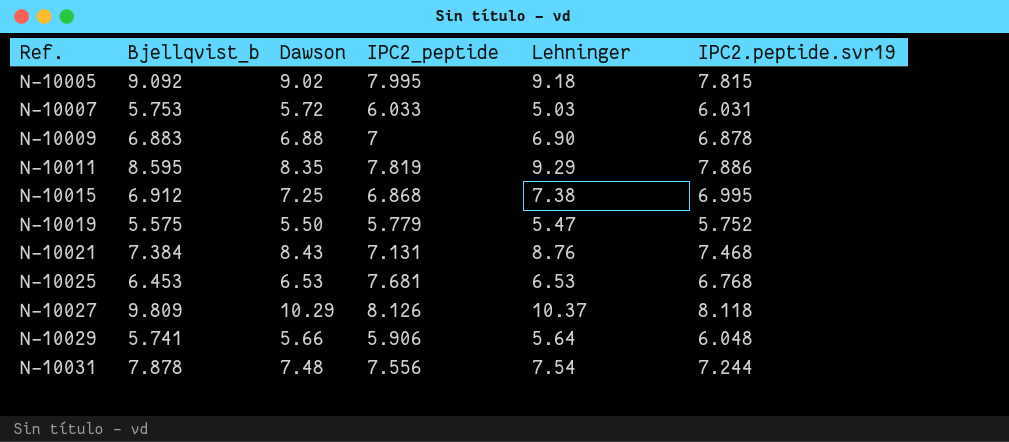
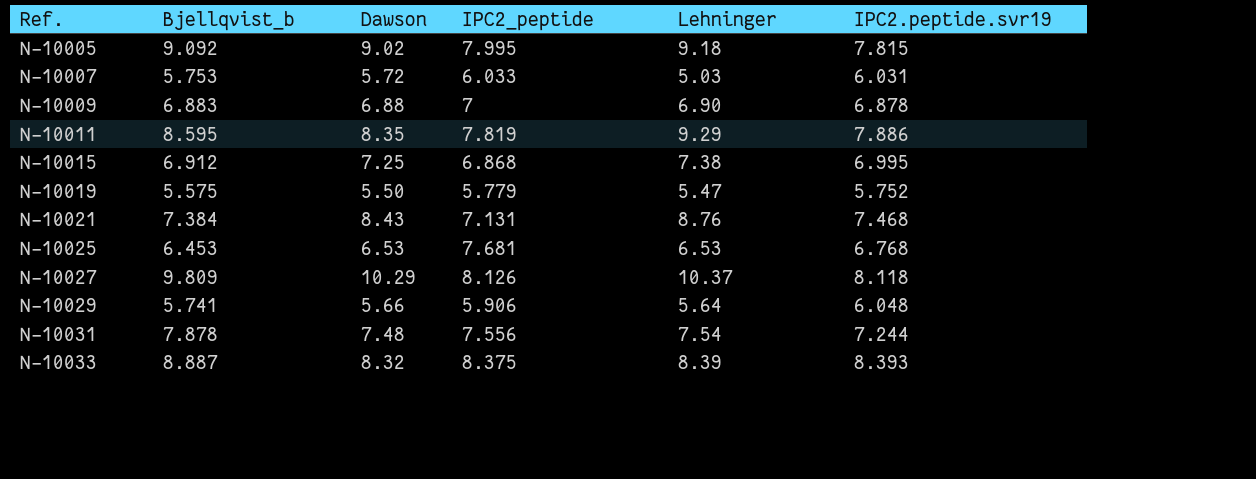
row N-10033: none -> 8.887 | 8.32 | 8.375 | 8.39 | 8.393

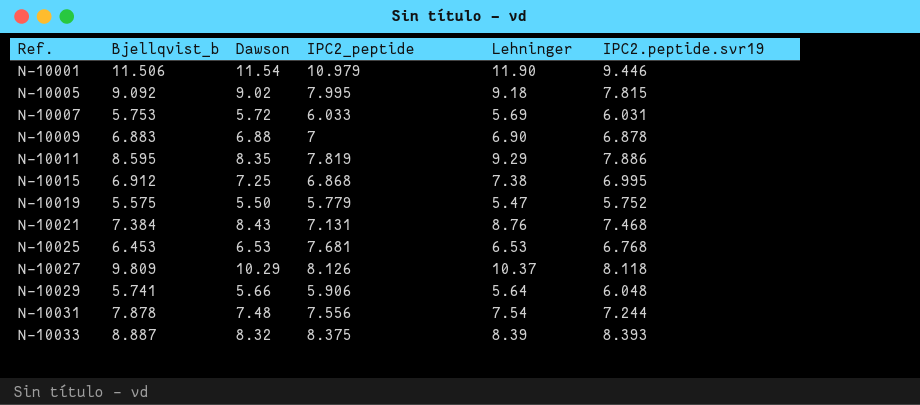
row N-10001: none -> 11.506 | 11.54 | 10.979 | 11.90 | 9.446
N-10007 | Lehninger: 5.03 -> 5.69

